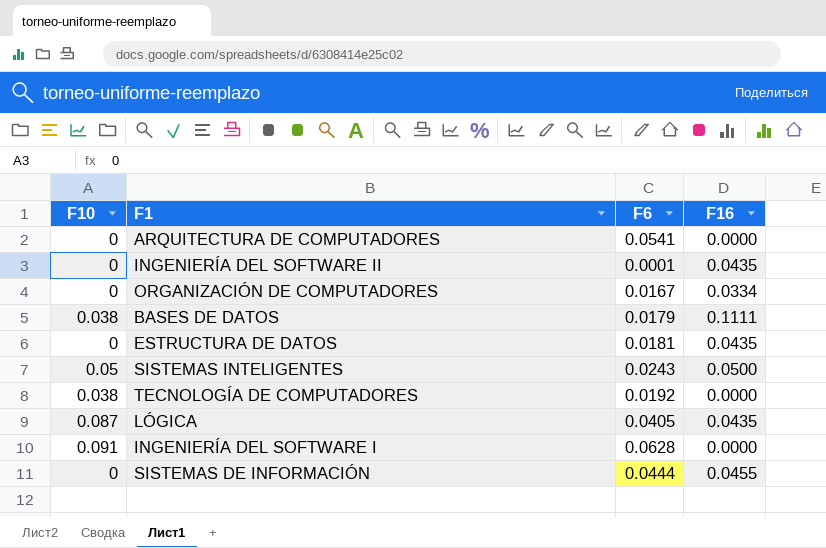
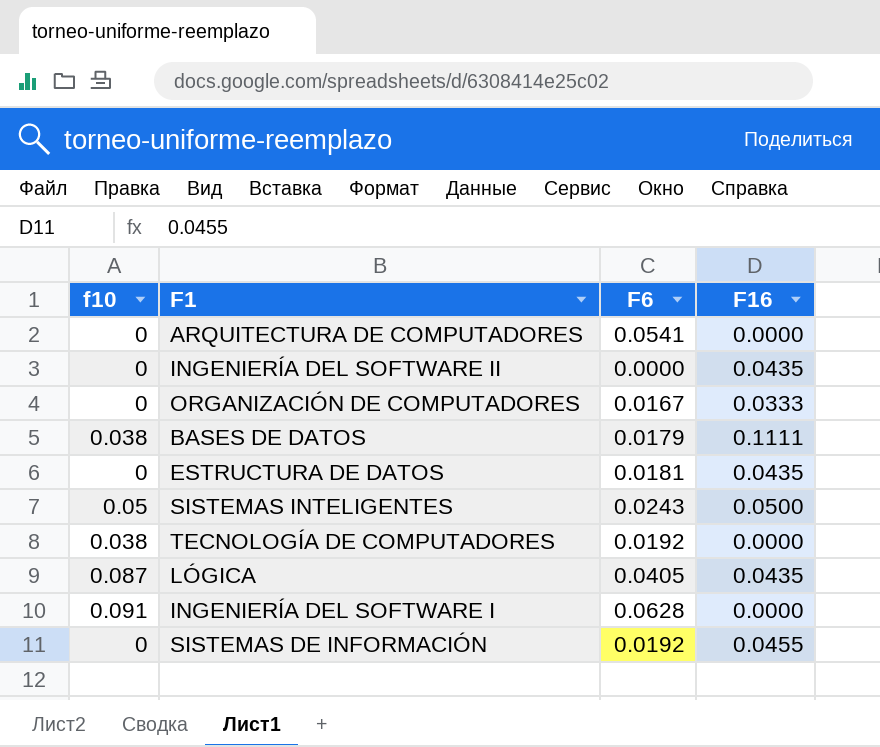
column name: F10 -> f10
INGENIERÍA DEL SOFTWARE II | F6: 0.0001 -> 0.0000
ORGANIZACIÓN DE COMPUTADORES | F16: 0.0334 -> 0.0333
SISTEMAS DE INFORMACIÓN | F6: 0.0444 -> 0.0192

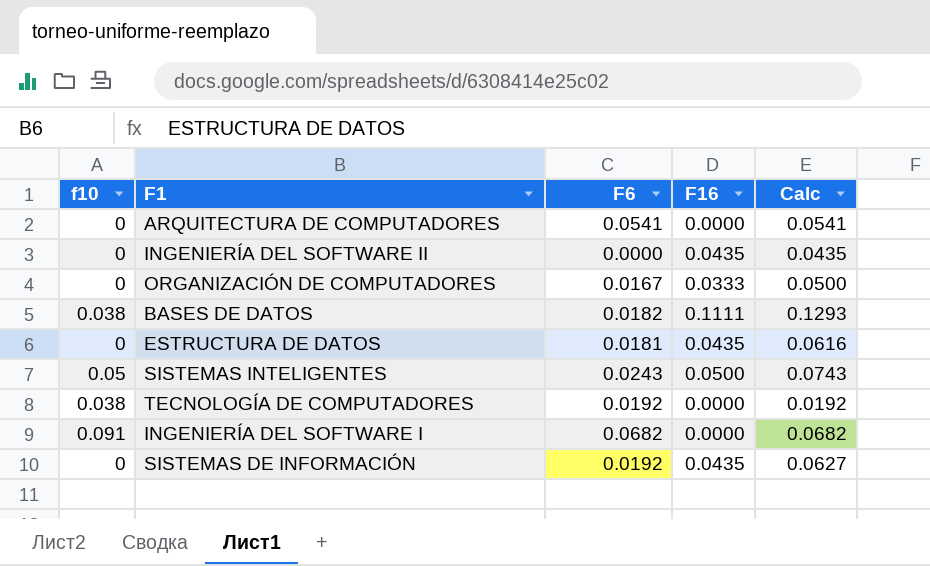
column Calc | formula: none -> [F6] + [F16]
row LÓGICA: 0.087 | 0.0405 | 0.0435 -> none
BASES DE DATOS | F6: 0.0179 -> 0.0182
INGENIERÍA DEL SOFTWARE I | F6: 0.0628 -> 0.0682
SISTEMAS DE INFORMACIÓN | F16: 0.0455 -> 0.0435

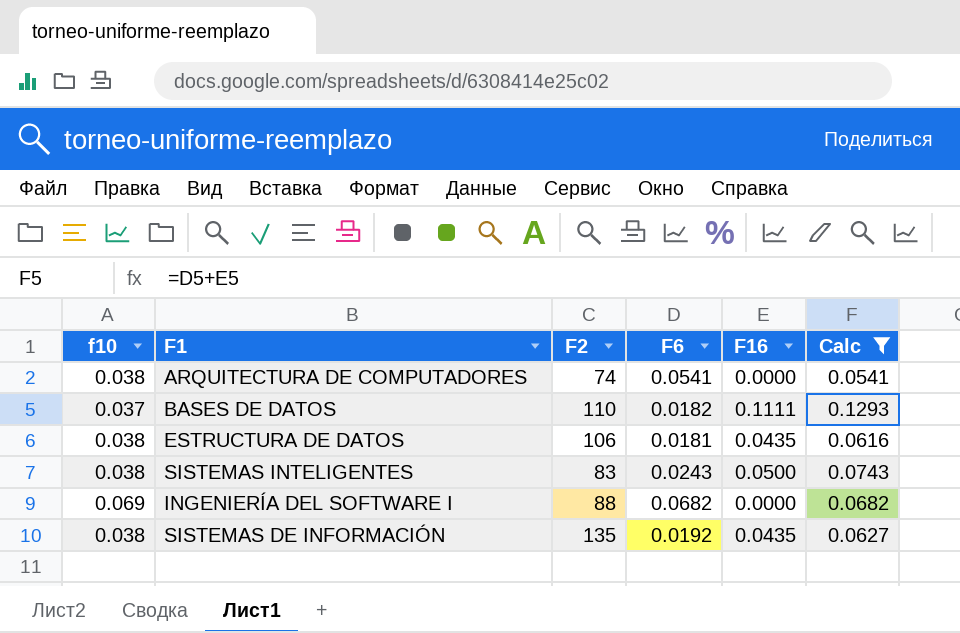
filter: none -> Calc >= 0.0541
column F2 | position: none -> 3
ARQUITECTURA DE COMPUTADORES | f10: 0 -> 0.038
BASES DE DATOS | f10: 0.038 -> 0.037
ESTRUCTURA DE DATOS | f10: 0 -> 0.038
SISTEMAS INTELIGENTES | f10: 0.05 -> 0.038
INGENIERÍA DEL SOFTWARE I | f10: 0.091 -> 0.069
SISTEMAS DE INFORMACIÓN | f10: 0 -> 0.038

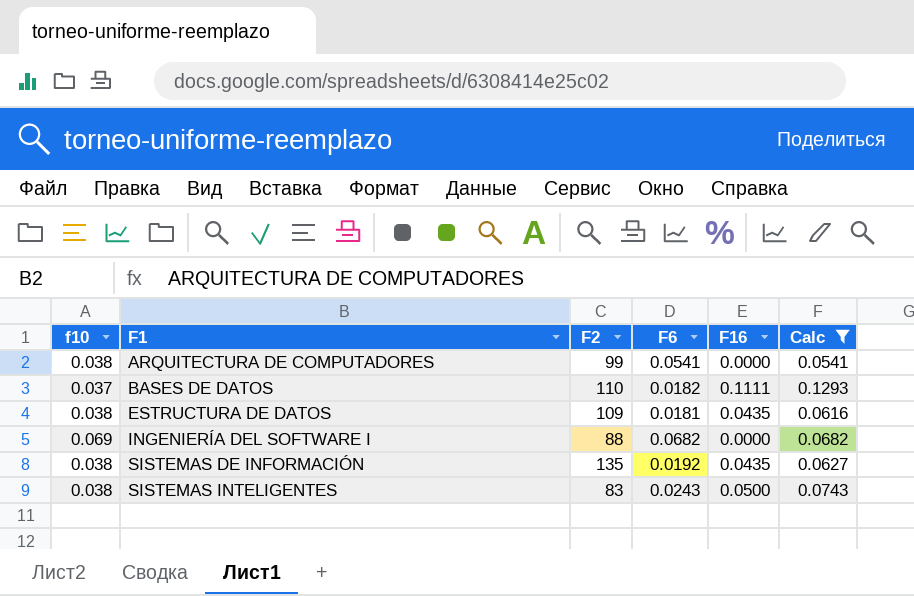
row order: none -> F1 ascending
ARQUITECTURA DE COMPUTADORES | F2: 74 -> 99
ESTRUCTURA DE DATOS | F2: 106 -> 109

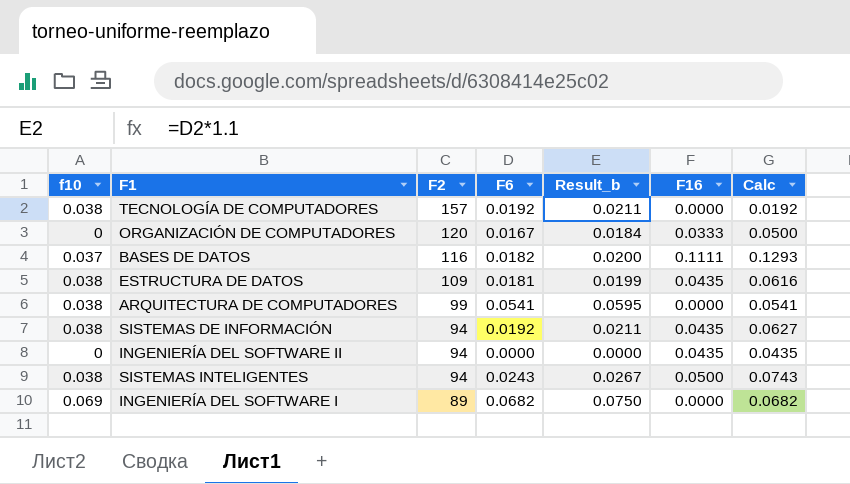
filter: Calc >= 0.0541 -> none
row order: F1 ascending -> F2 descending
column Result_b | formula: none -> [F6] * 1.1
BASES DE DATOS | F2: 110 -> 116
SISTEMAS DE INFORMACIÓN | F2: 135 -> 94
SISTEMAS INTELIGENTES | F2: 83 -> 94
INGENIERÍA DEL SOFTWARE I | F2: 88 -> 89

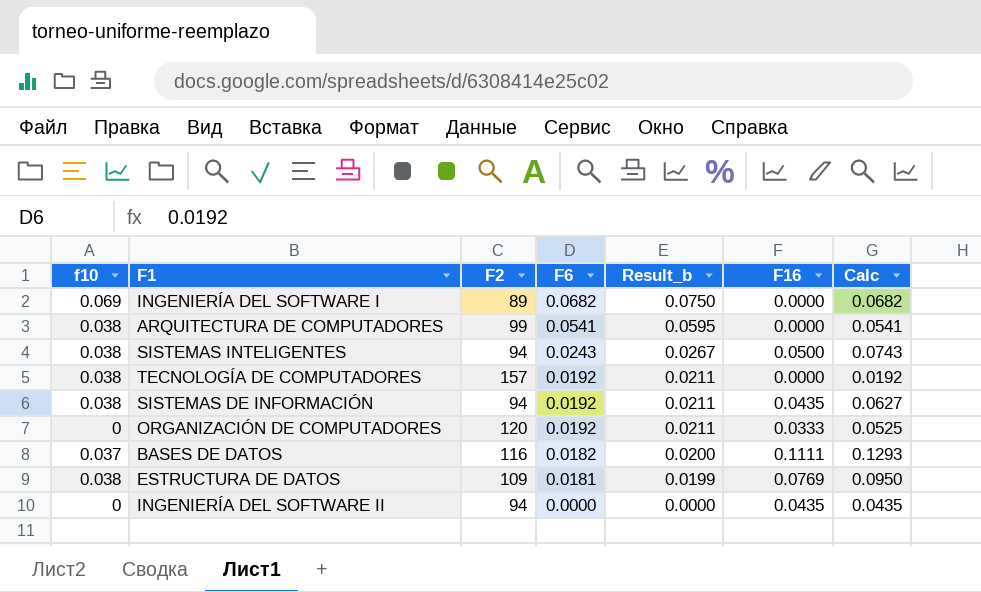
row order: F2 descending -> F6 descending
ORGANIZACIÓN DE COMPUTADORES | F6: 0.0167 -> 0.0192
ORGANIZACIÓN DE COMPUTADORES | Result_b: 0.0184 -> 0.0211
ORGANIZACIÓN DE COMPUTADORES | Calc: 0.0500 -> 0.0525
ESTRUCTURA DE DATOS | F16: 0.0435 -> 0.0769
ESTRUCTURA DE DATOS | Calc: 0.0616 -> 0.0950

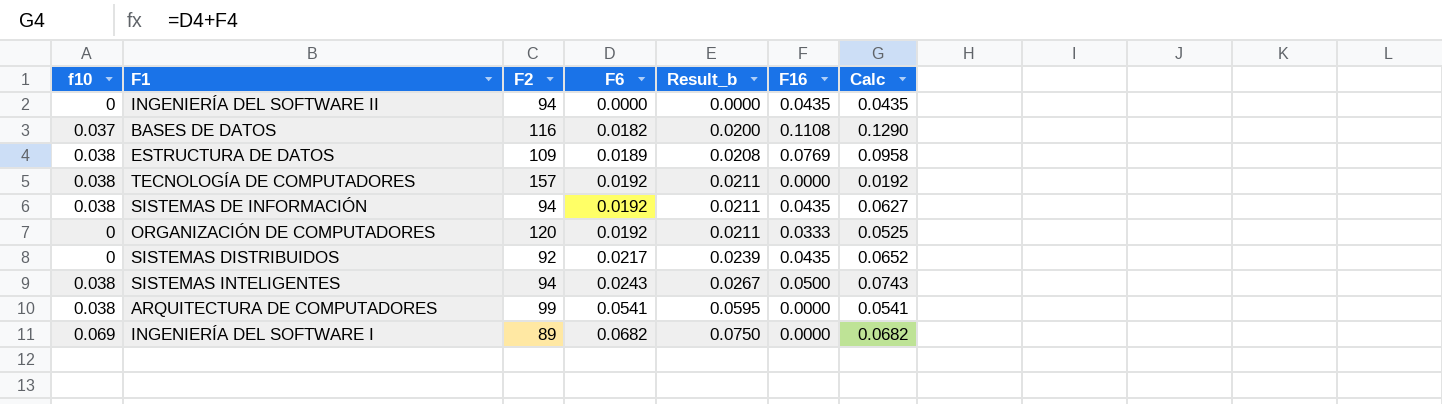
row order: F6 descending -> F6 ascending
BASES DE DATOS | F16: 0.1111 -> 0.1108
BASES DE DATOS | Calc: 0.1293 -> 0.1290
ESTRUCTURA DE DATOS | F6: 0.0181 -> 0.0189
ESTRUCTURA DE DATOS | Result_b: 0.0199 -> 0.0208
ESTRUCTURA DE DATOS | Calc: 0.0950 -> 0.0958
row SISTEMAS DISTRIBUIDOS: none -> 0 | 92 | 0.0217 | 0.0239 | 0.0435 | 0.0652

